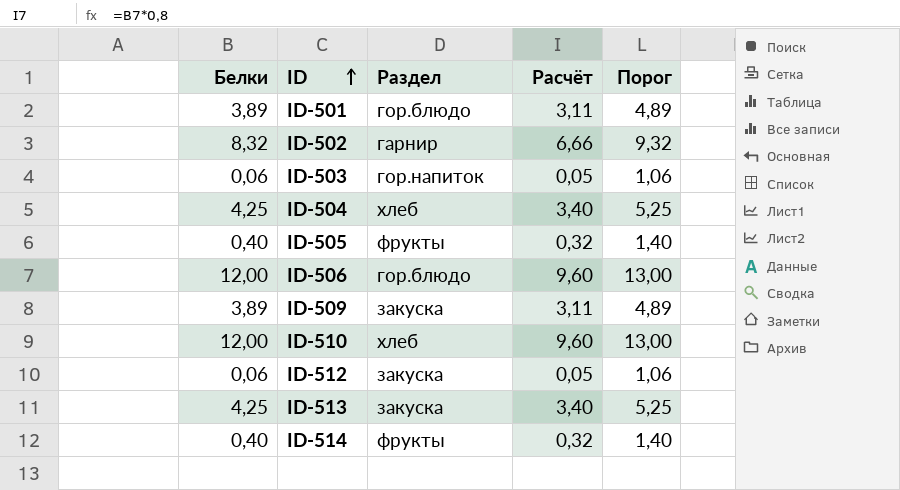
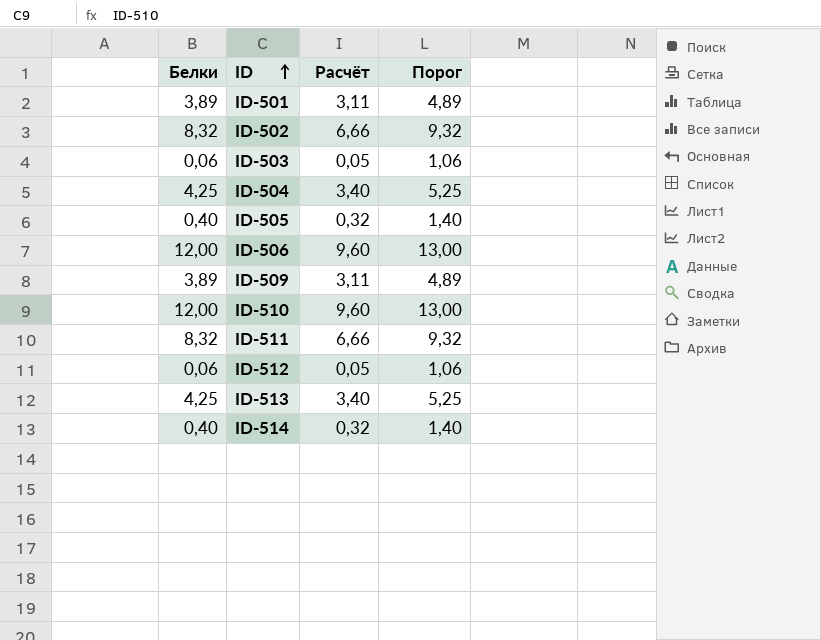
column Раздел | position: 3 -> none
row ID-511: none -> 8,32 | 6,66 | 9,32

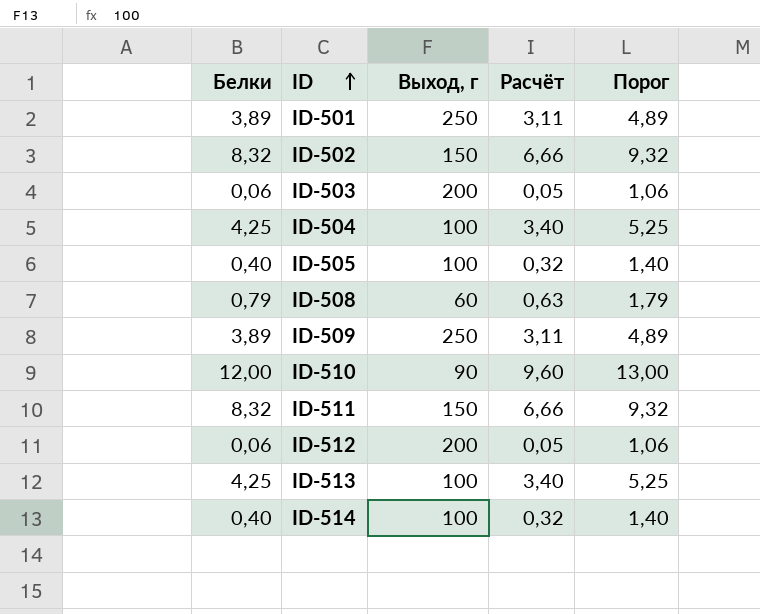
column Выход, г | position: none -> 3
row ID-506: 12,00 | 9,60 | 13,00 -> none
row ID-508: none -> 0,79 | 60 | 0,63 | 1,79

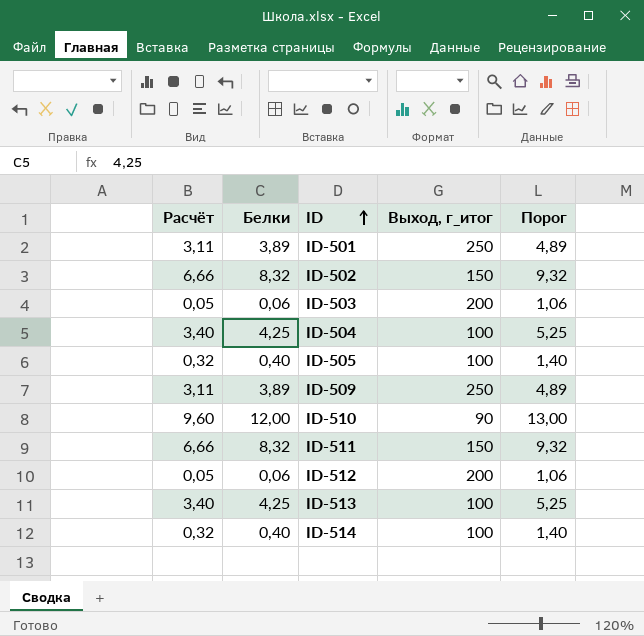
column Расчёт | position: 4 -> 1
column name: Выход, г -> Выход, г_итог
row ID-508: 0,79 | 60 | 0,63 | 1,79 -> none

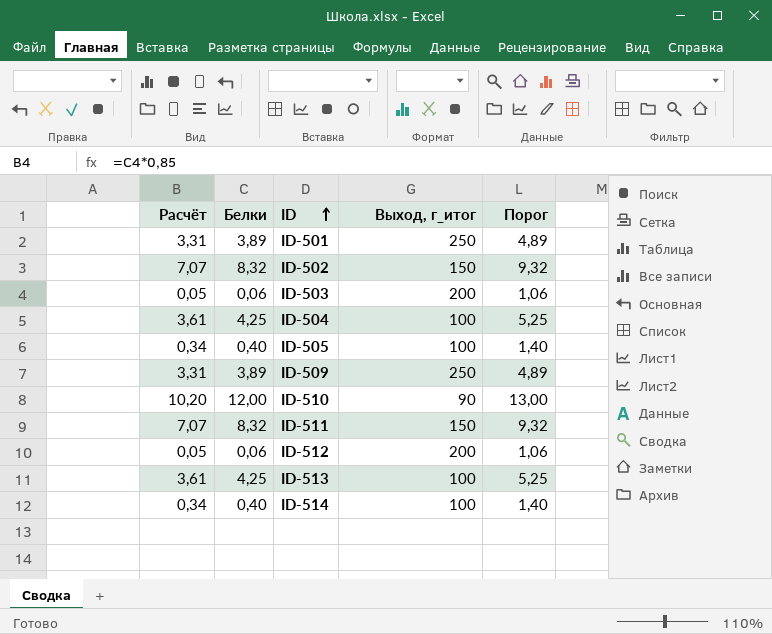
column Расчёт | formula: [Белки] * 0,8 -> [Белки] * 0,85

